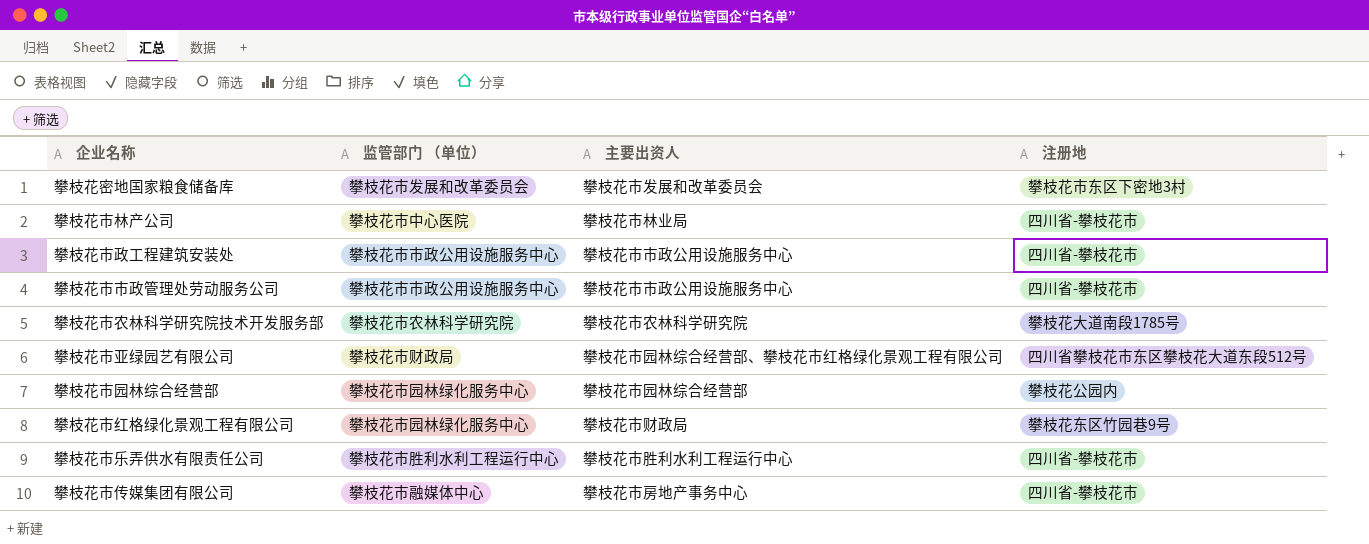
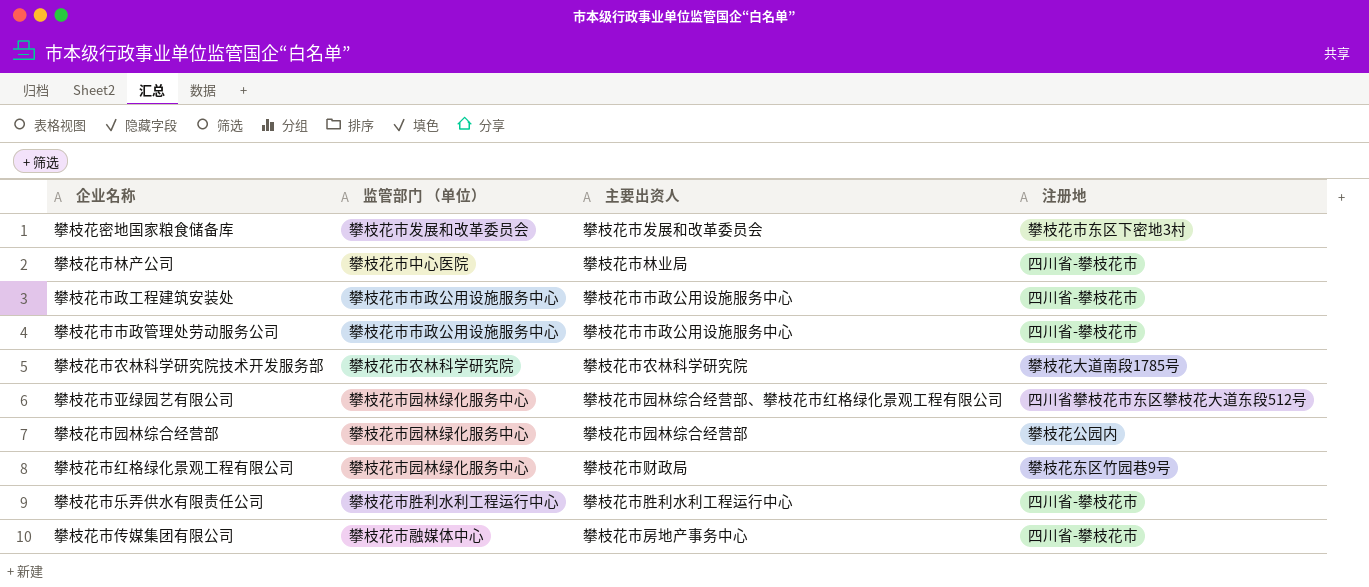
攀枝花市亚绿园艺有限公司 | 监管部门 （单位）: 攀枝花市财政局 -> 攀枝花市园林绿化服务中心

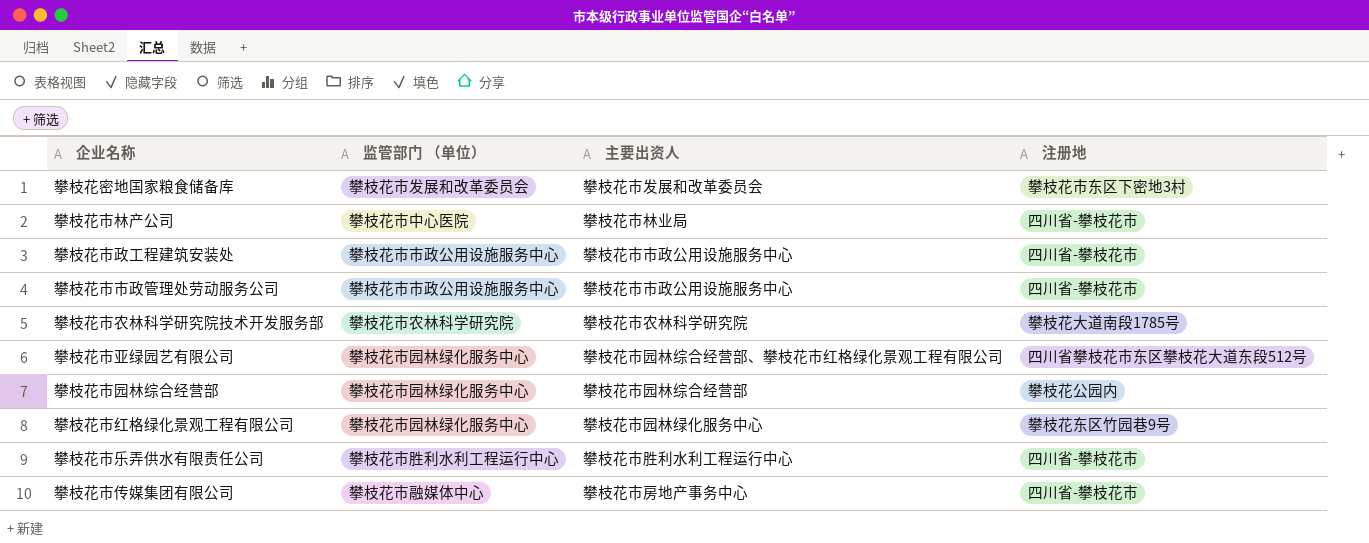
攀枝花市红格绿化景观工程有限公司 | 主要出资人: 攀枝花市财政局 -> 攀枝花市园林绿化服务中心

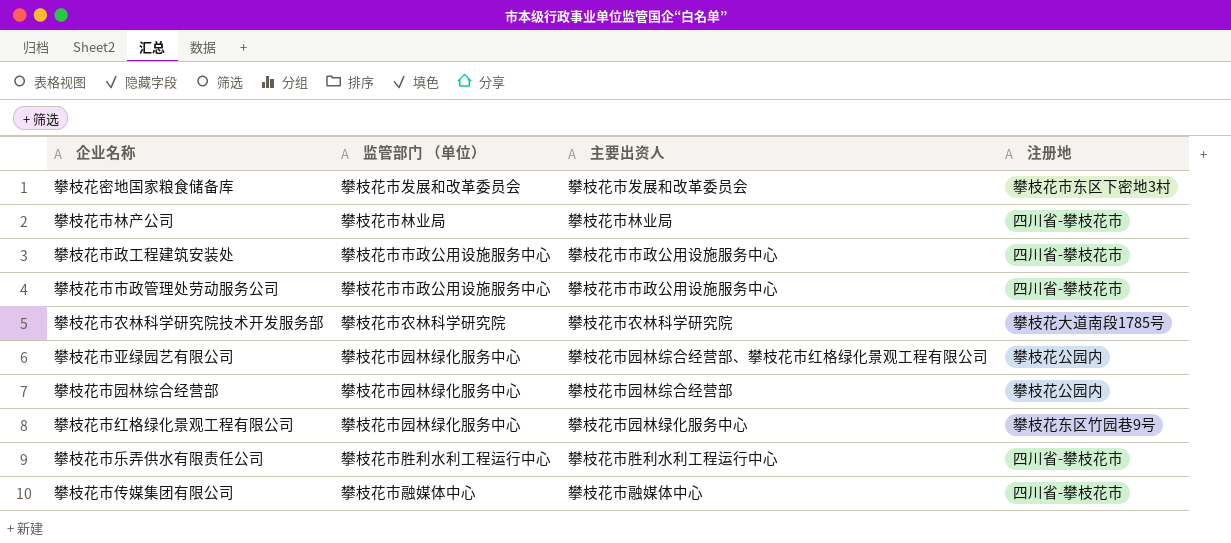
攀枝花市林产公司 | 监管部门 （单位）: 攀枝花市中心医院 -> 攀枝花市林业局
攀枝花市亚绿园艺有限公司 | 注册地: 四川省攀枝花市东区攀枝花大道东段512号 -> 攀枝花公园内
攀枝花市传媒集团有限公司 | 主要出资人: 攀枝花市房地产事务中心 -> 攀枝花市融媒体中心

